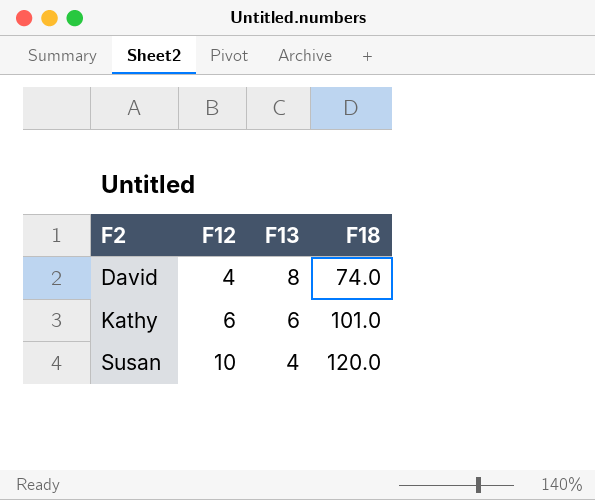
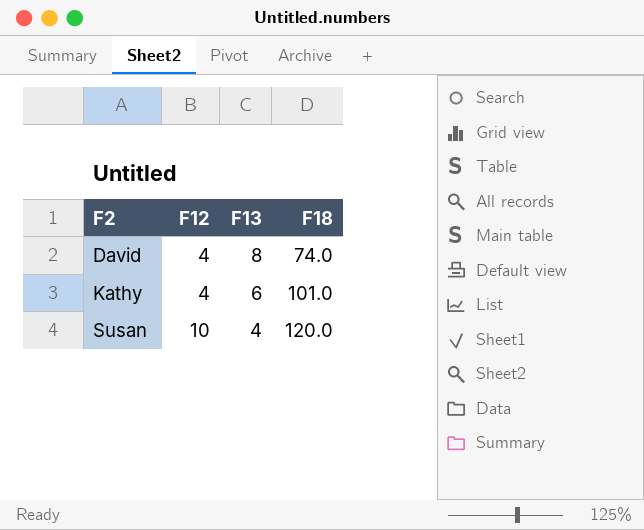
Kathy | F12: 6 -> 4

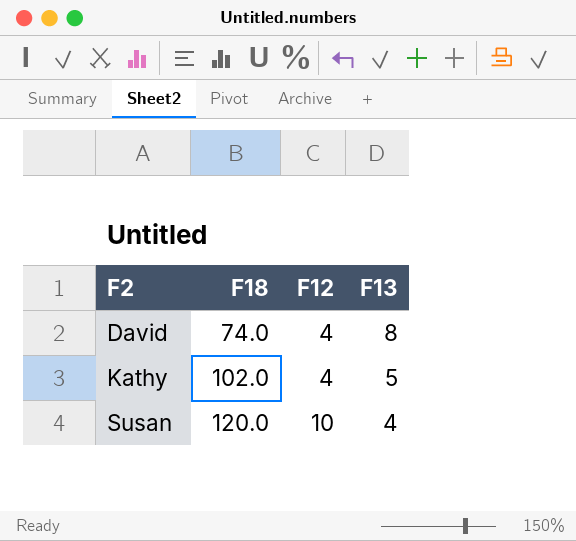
column F18 | position: 4 -> 2
Kathy | F18: 101.0 -> 102.0
Kathy | F13: 6 -> 5

